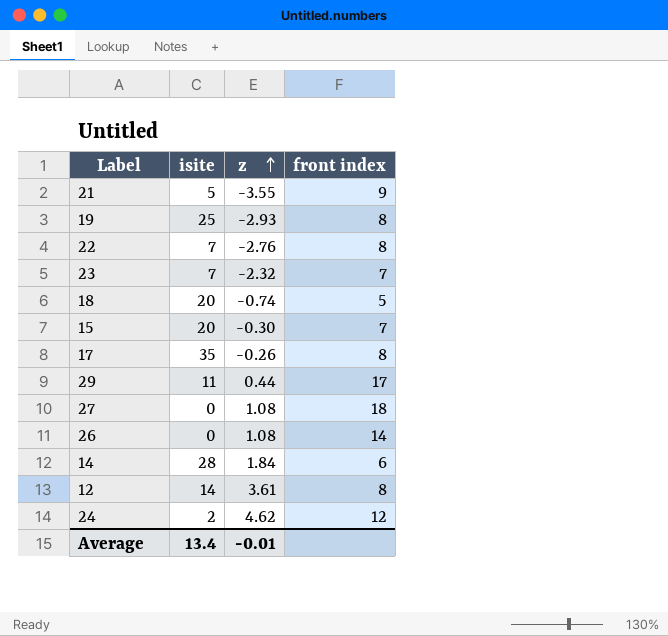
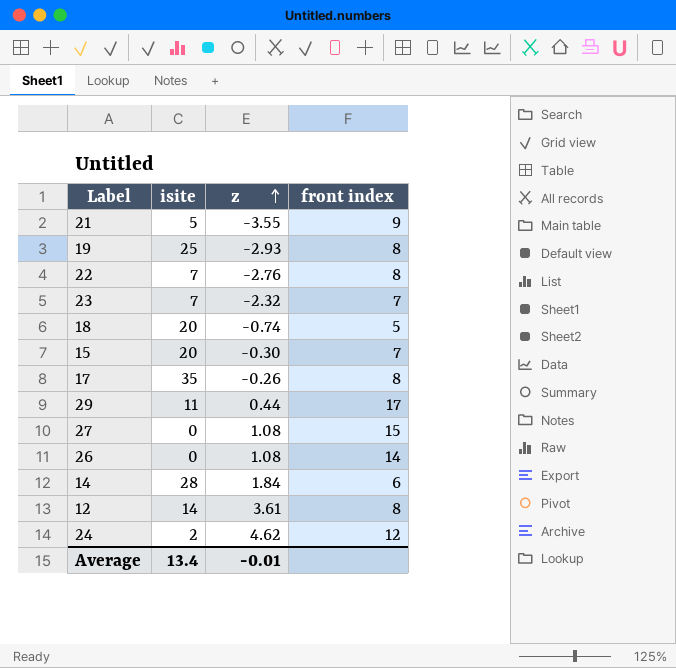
27 | front index: 18 -> 15

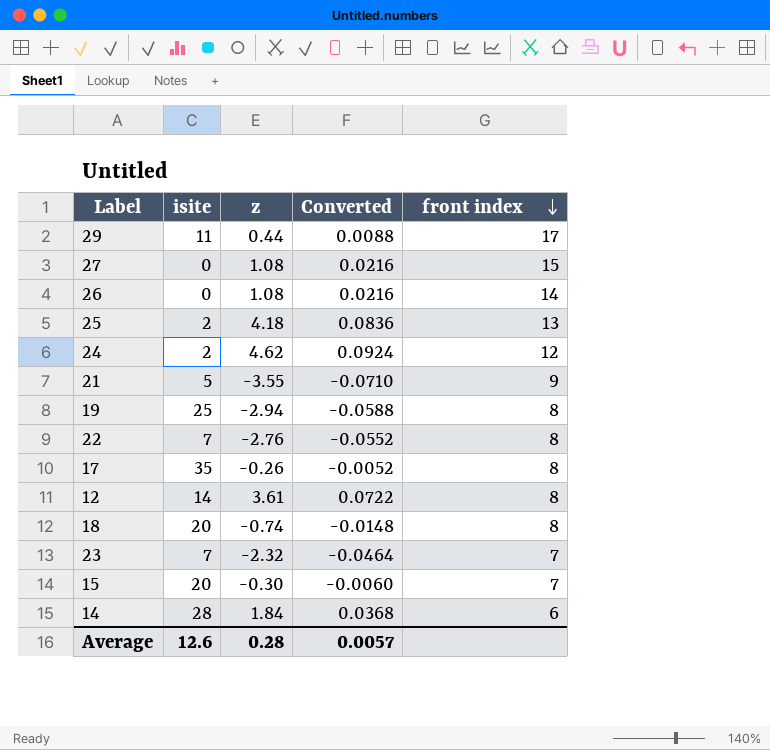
row order: z ascending -> front index descending
column Converted | formula: none -> [z] * 0.02
row 25: none -> 2 | 4.18 | 0.0836 | 13
19 | z: -2.93 -> -2.94
18 | front index: 5 -> 8
Average | isite: 13.4 -> 12.6
Average | z: -0.01 -> 0.28

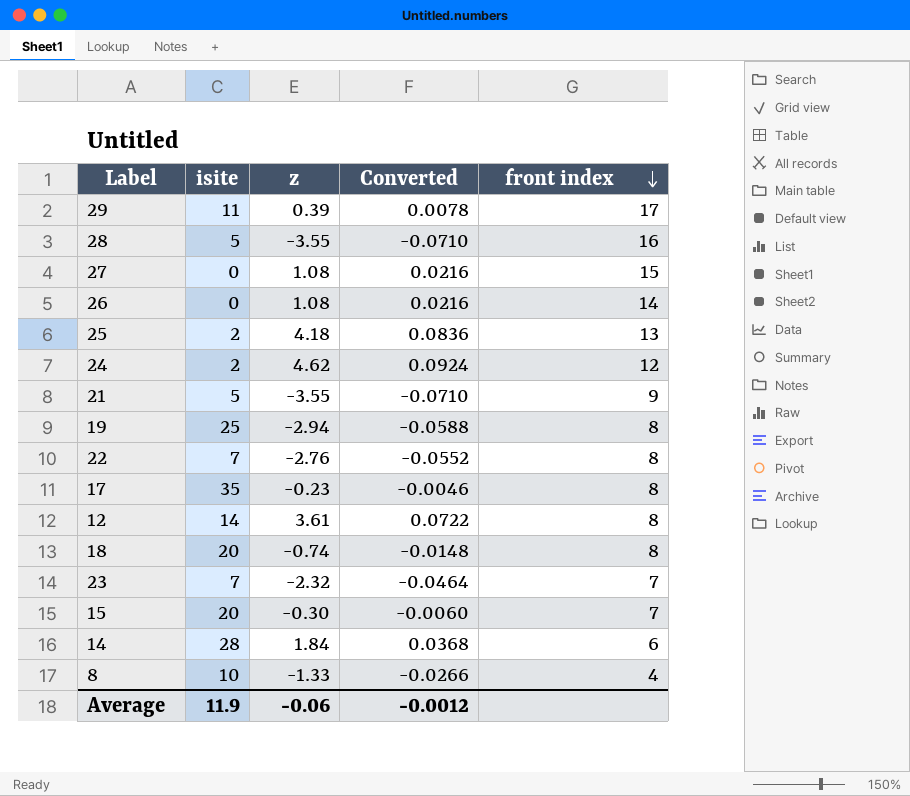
29 | z: 0.44 -> 0.39
29 | Converted: 0.0088 -> 0.0078
row 28: none -> 5 | -3.55 | -0.0710 | 16
17 | z: -0.26 -> -0.23
17 | Converted: -0.0052 -> -0.0046
row 8: none -> 10 | -1.33 | -0.0266 | 4
Average | isite: 12.6 -> 11.9
Average | z: 0.28 -> -0.06
Average | Converted: 0.0057 -> -0.0012

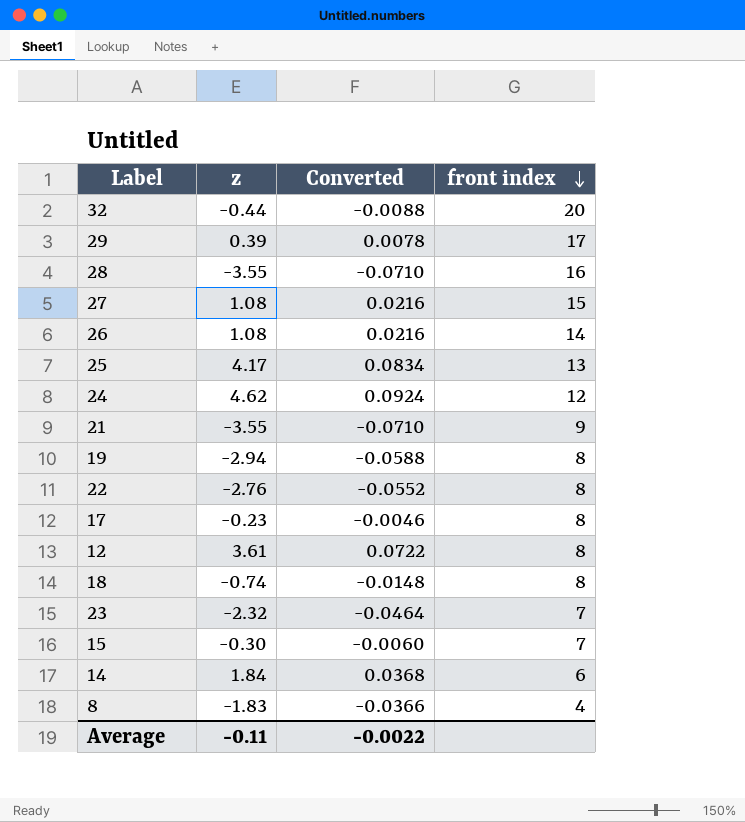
column isite | position: 2 -> none
row 32: none -> -0.44 | -0.0088 | 20
25 | z: 4.18 -> 4.17
25 | Converted: 0.0836 -> 0.0834
8 | z: -1.33 -> -1.83
8 | Converted: -0.0266 -> -0.0366
Average | z: -0.06 -> -0.11
Average | Converted: -0.0012 -> -0.0022

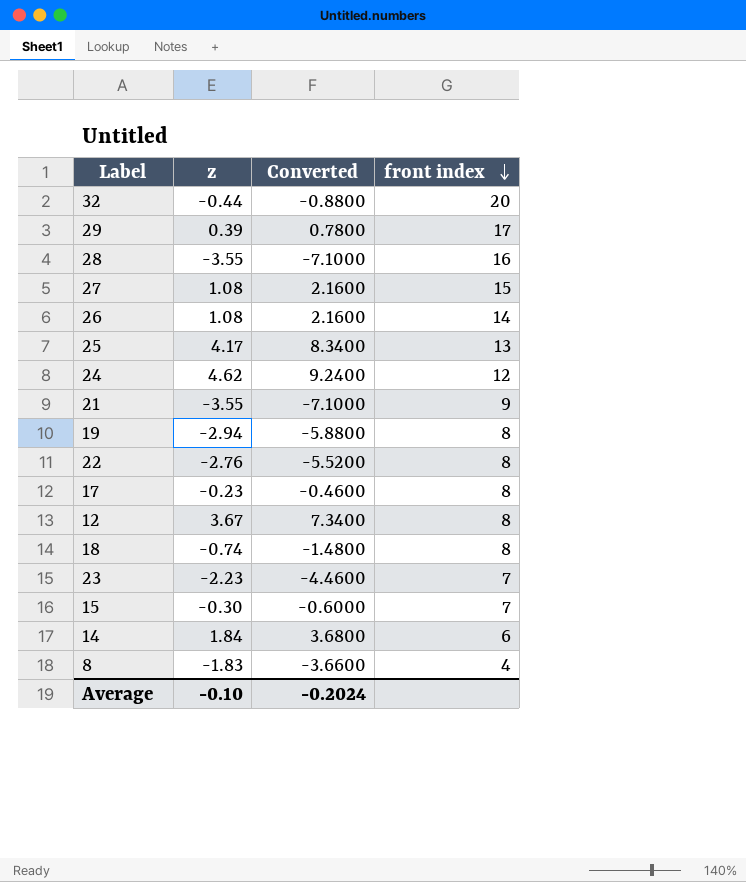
column Converted | formula: [z] * 0.02 -> [z] * 2
12 | z: 3.61 -> 3.67
23 | z: -2.32 -> -2.23
Average | z: -0.11 -> -0.10
Average | Converted: -0.0022 -> -0.2024

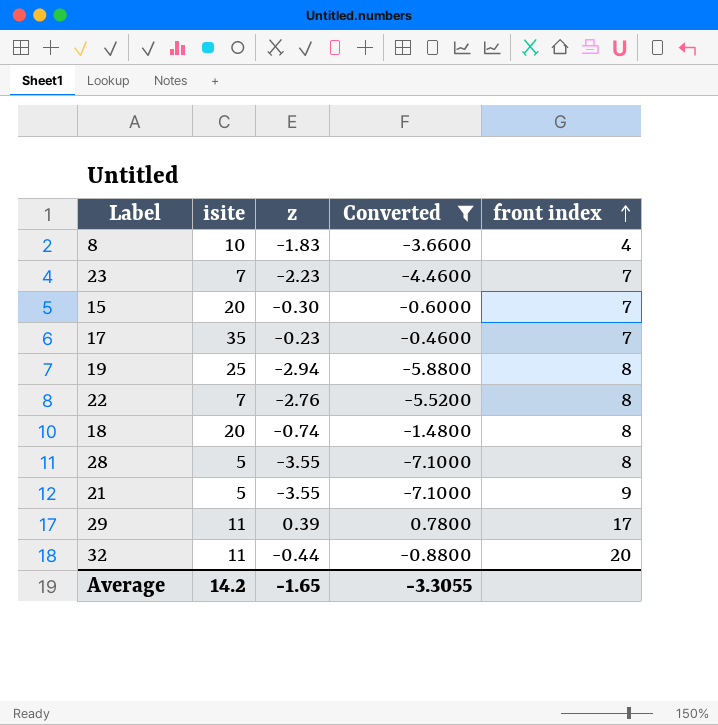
filter: none -> Converted <= 0.7800
row order: front index descending -> front index ascending
column isite | position: none -> 2
17 | front index: 8 -> 7
28 | front index: 16 -> 8
Average | z: -0.10 -> -1.65
Average | Converted: -0.2024 -> -3.3055

